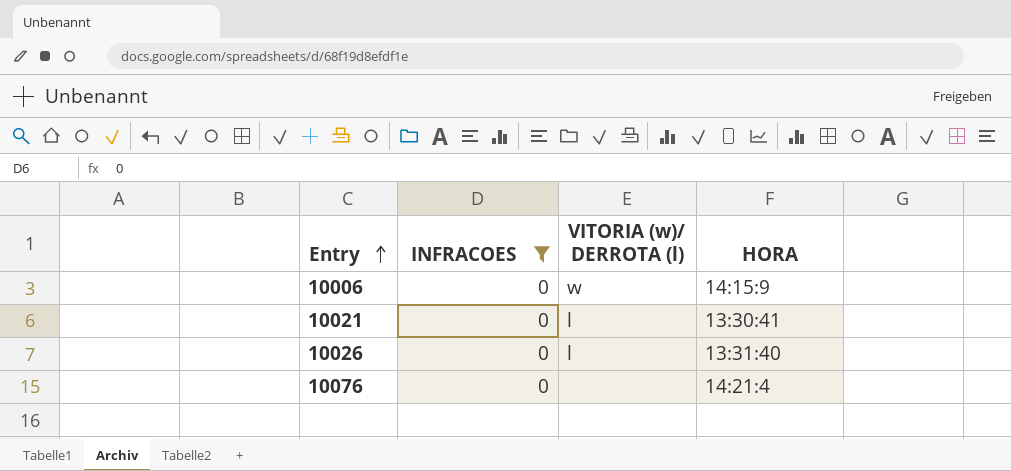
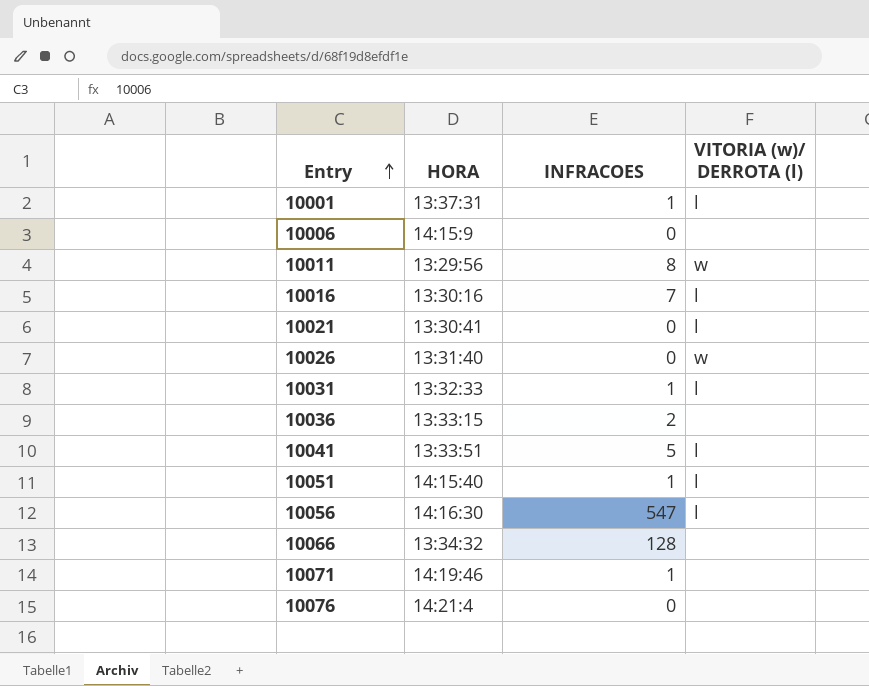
filter: INFRACOES = 0 -> none
column HORA | position: 4 -> 2
10006 | VITORIA (w)/ DERROTA (l): w -> none
10026 | VITORIA (w)/ DERROTA (l): l -> w

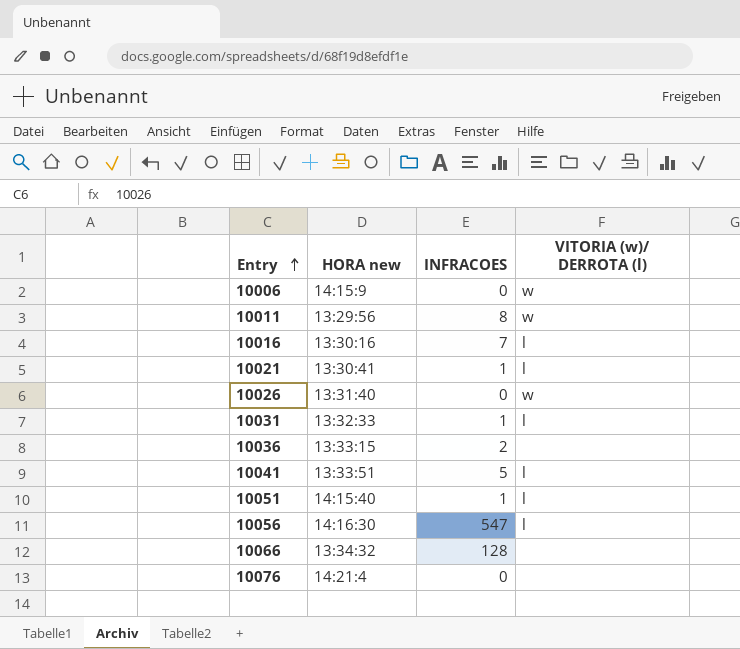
column name: HORA -> HORA new
row 10001: 13:37:31 | 1 | l -> none
row 10071: 14:19:46 | 1 | none -> none
10006 | VITORIA (w)/ DERROTA (l): none -> w
10021 | INFRACOES: 0 -> 1

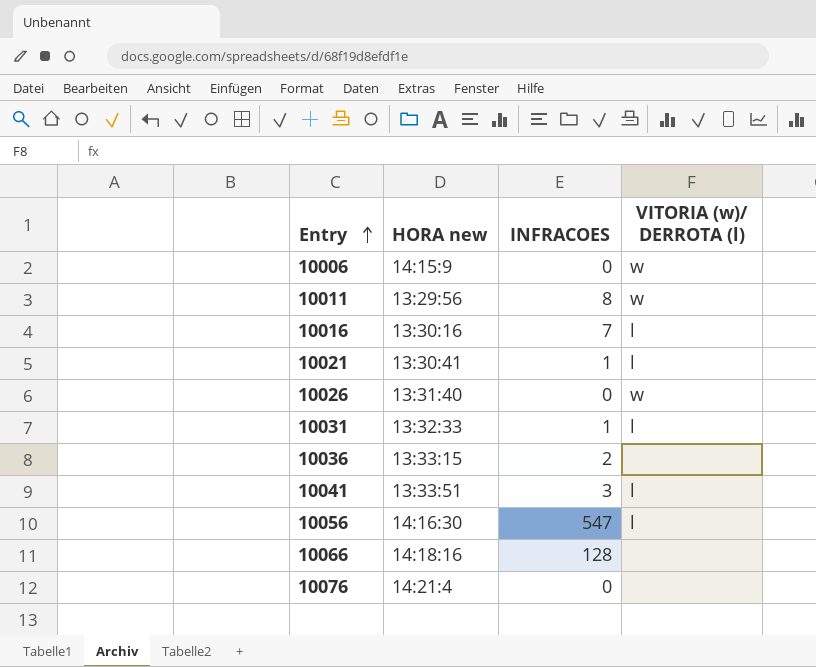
row 10051: 14:15:40 | 1 | l -> none
10041 | INFRACOES: 5 -> 3
10066 | HORA new: 13:34:32 -> 14:18:16

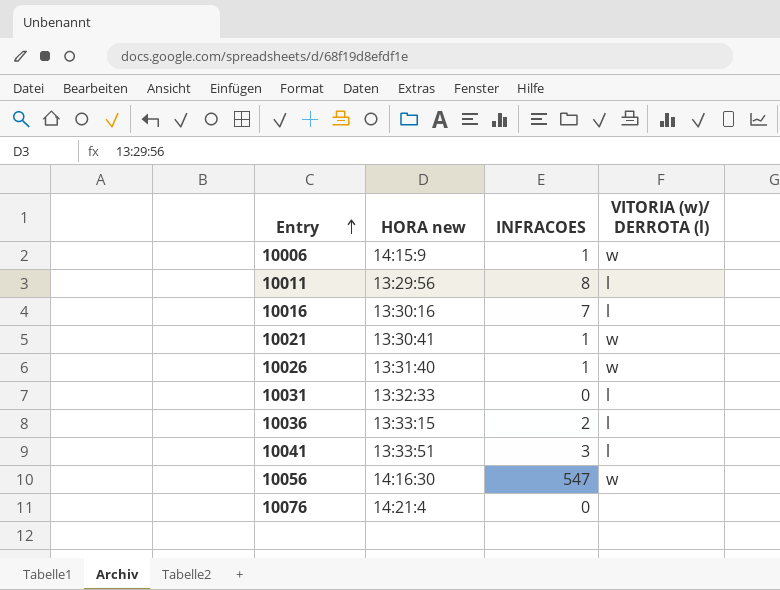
row 10066: 14:18:16 | 128 | none -> none
10006 | INFRACOES: 0 -> 1
10011 | VITORIA (w)/ DERROTA (l): w -> l
10021 | VITORIA (w)/ DERROTA (l): l -> w
10026 | INFRACOES: 0 -> 1
10031 | INFRACOES: 1 -> 0
10036 | VITORIA (w)/ DERROTA (l): none -> l
10056 | VITORIA (w)/ DERROTA (l): l -> w

